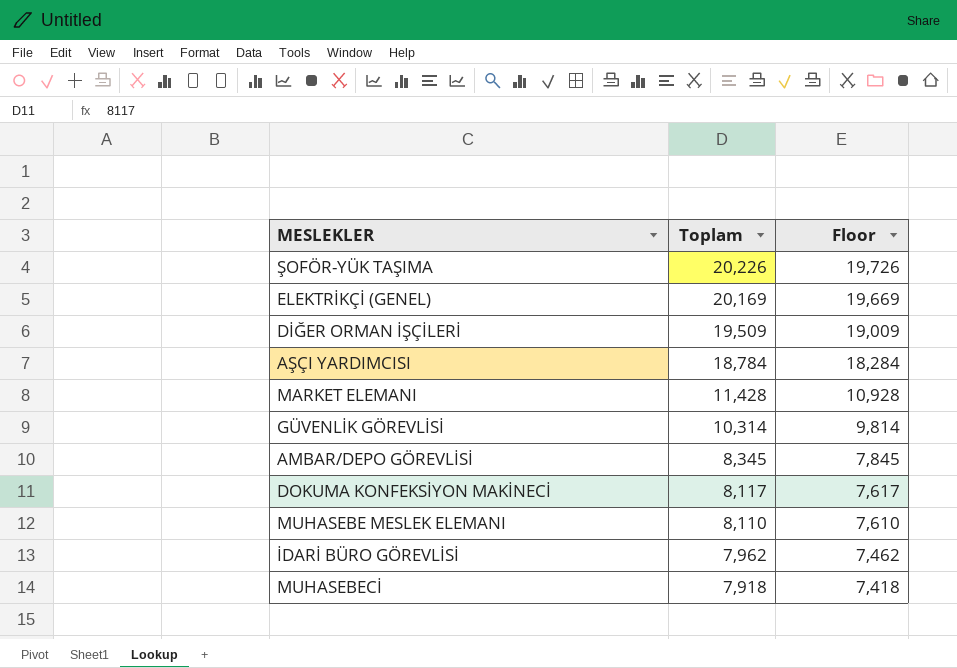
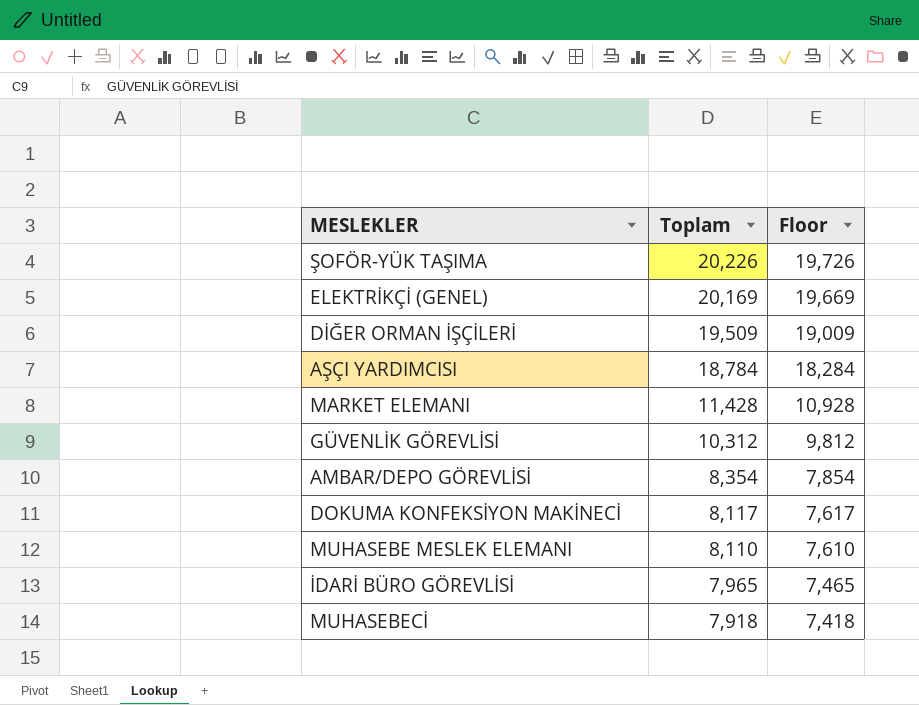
GÜVENLİK GÖREVLİSİ | Toplam: 10,314 -> 10,312
GÜVENLİK GÖREVLİSİ | Floor: 9,814 -> 9,812
AMBAR/DEPO GÖREVLİSİ | Toplam: 8,345 -> 8,354
AMBAR/DEPO GÖREVLİSİ | Floor: 7,845 -> 7,854
İDARİ BÜRO GÖREVLİSİ | Toplam: 7,962 -> 7,965
İDARİ BÜRO GÖREVLİSİ | Floor: 7,462 -> 7,465

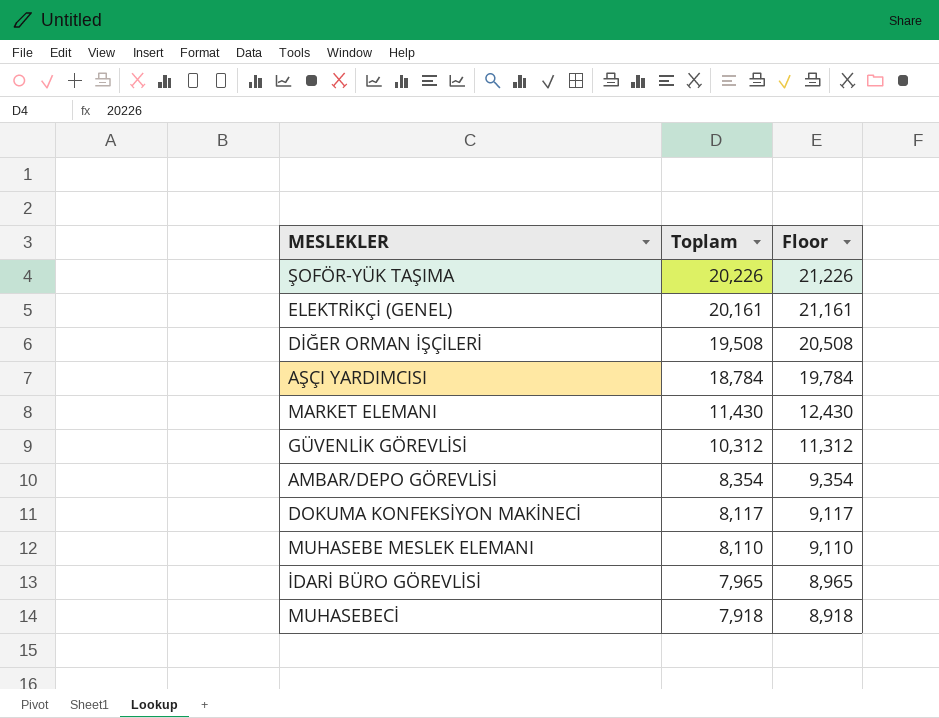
column Floor | formula: [Toplam] - 500 -> [Toplam] + 1000
ELEKTRİKÇİ (GENEL) | Toplam: 20,169 -> 20,161
DİĞER ORMAN İŞÇİLERİ | Toplam: 19,509 -> 19,508
MARKET ELEMANI | Toplam: 11,428 -> 11,430

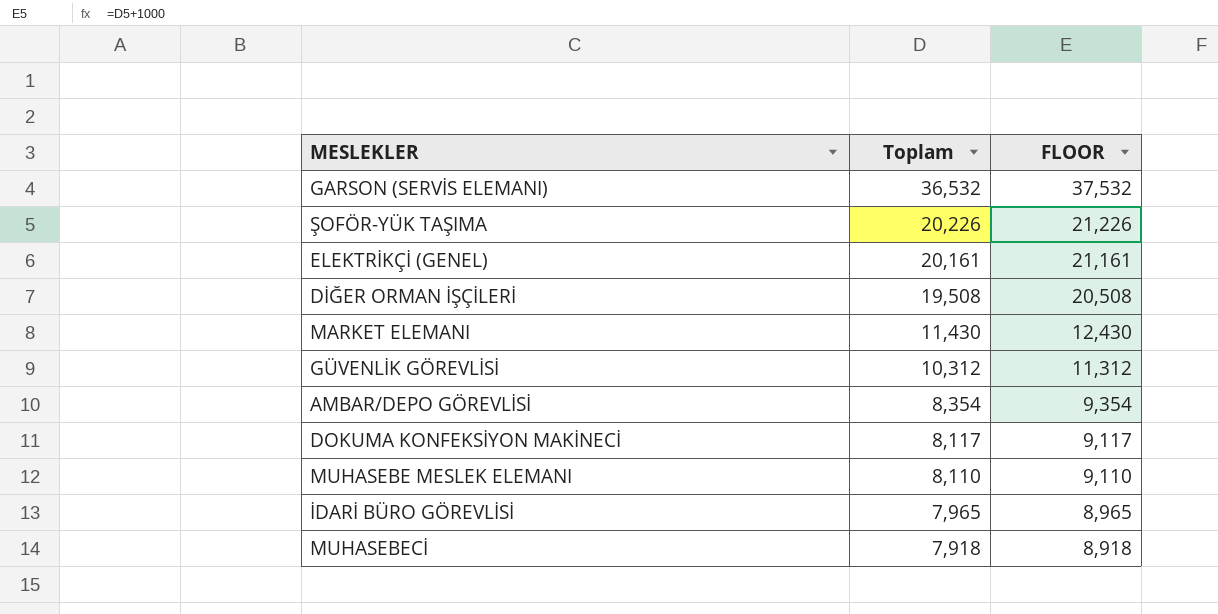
column name: Floor -> FLOOR
row AŞÇI YARDIMCISI: 18,784 | 19,784 -> none
row GARSON (SERVİS ELEMANI): none -> 36,532 | 37,532

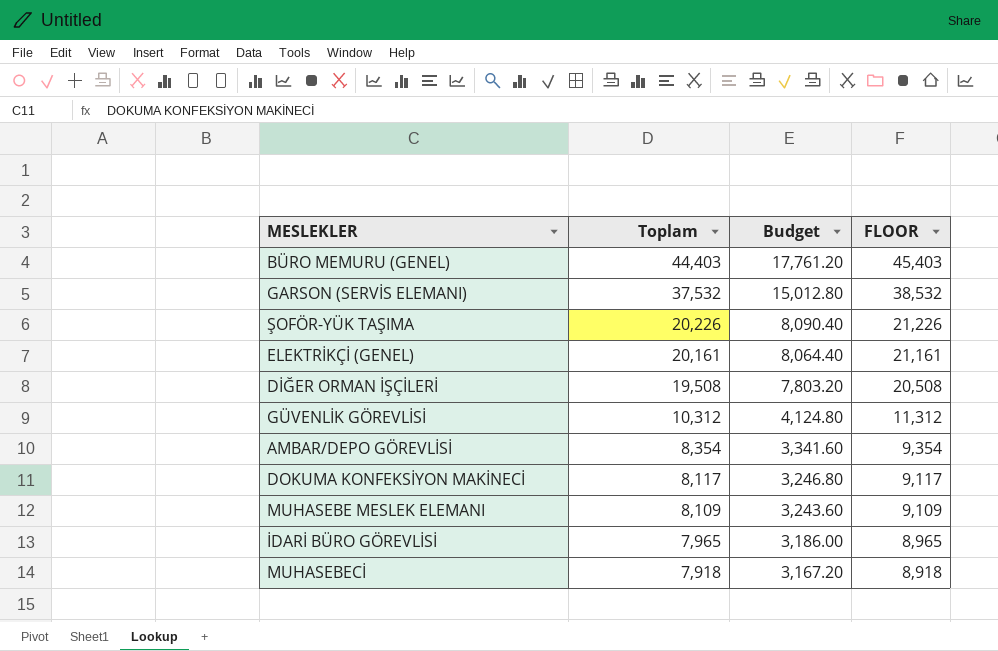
column Budget | formula: none -> [Toplam] * 0.4
row MARKET ELEMANI: 11,430 | 12,430 -> none
row BÜRO MEMURU (GENEL): none -> 44,403 | 17,761.20 | 45,403
GARSON (SERVİS ELEMANI) | Toplam: 36,532 -> 37,532
GARSON (SERVİS ELEMANI) | FLOOR: 37,532 -> 38,532
MUHASEBE MESLEK ELEMANI | Toplam: 8,110 -> 8,109
MUHASEBE MESLEK ELEMANI | FLOOR: 9,110 -> 9,109

